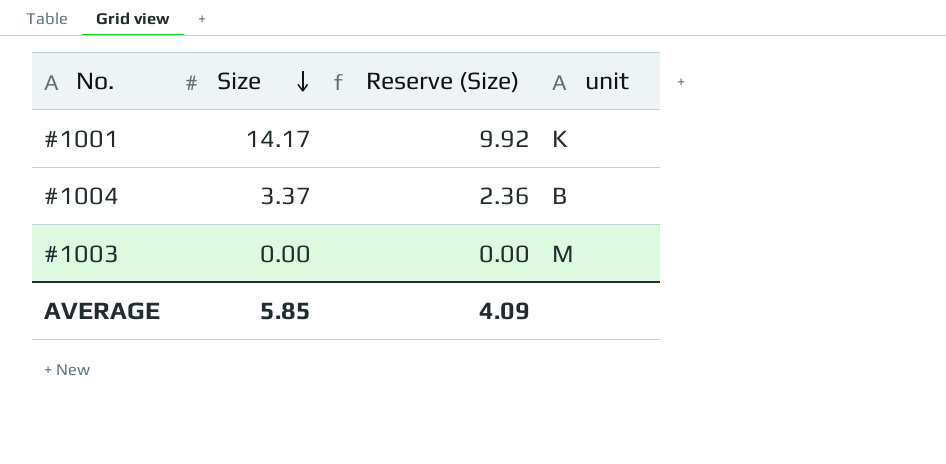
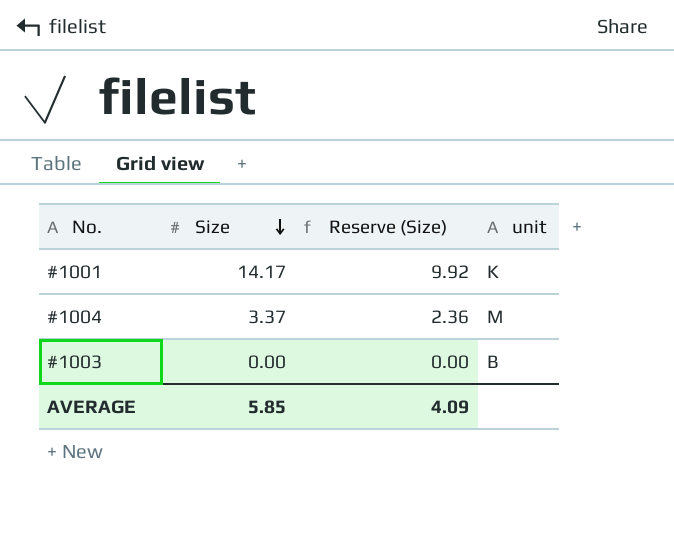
#1004 | unit: B -> M
#1003 | unit: M -> B

